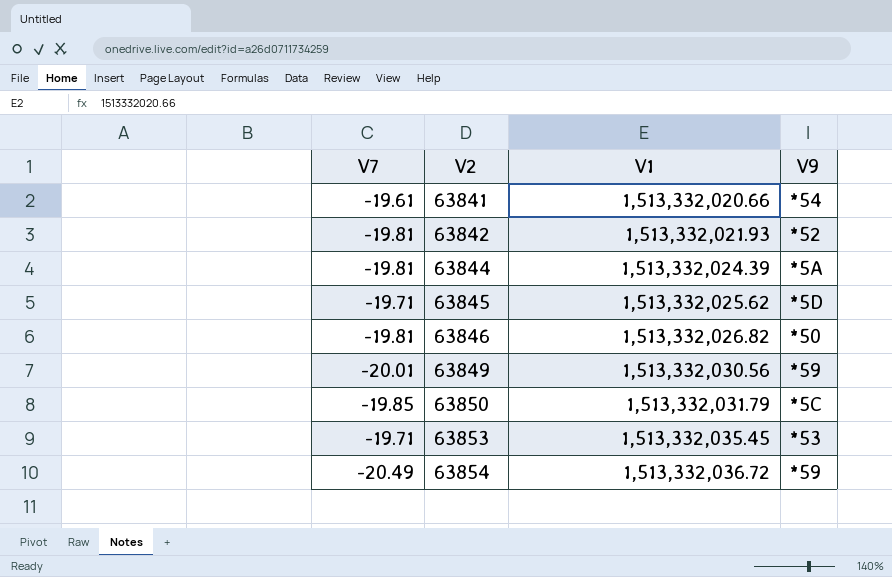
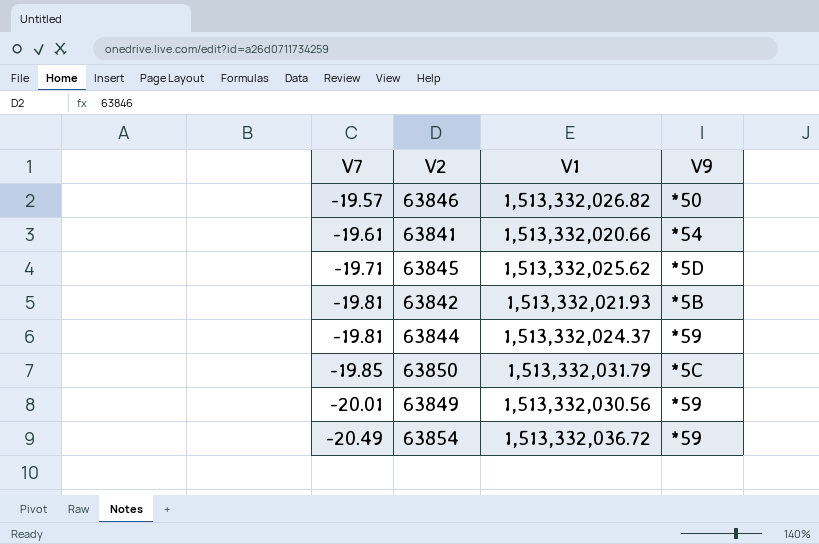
row order: V2 ascending -> V7 descending
row 63853: -19.71 | 1,513,332,035.45 | *53 -> none
63846 | V7: -19.81 -> -19.57
63842 | V9: *52 -> *5B
63844 | V1: 1,513,332,024.39 -> 1,513,332,024.37
63844 | V9: *5A -> *59

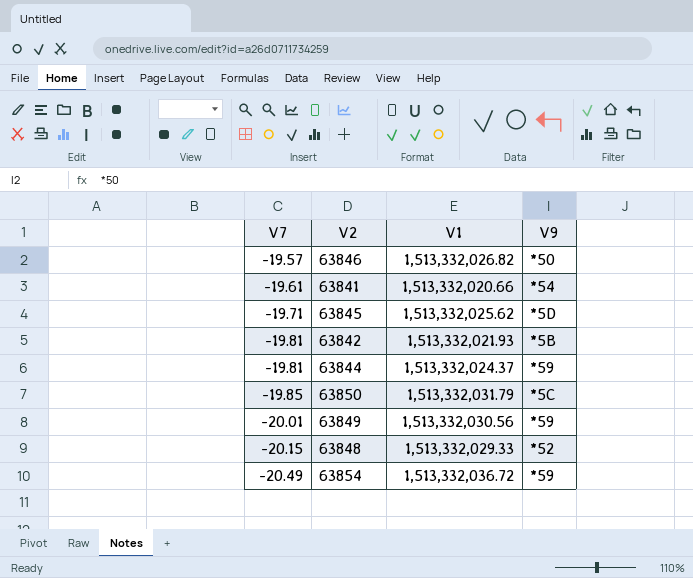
row 63848: none -> -20.15 | 1,513,332,029.33 | *52

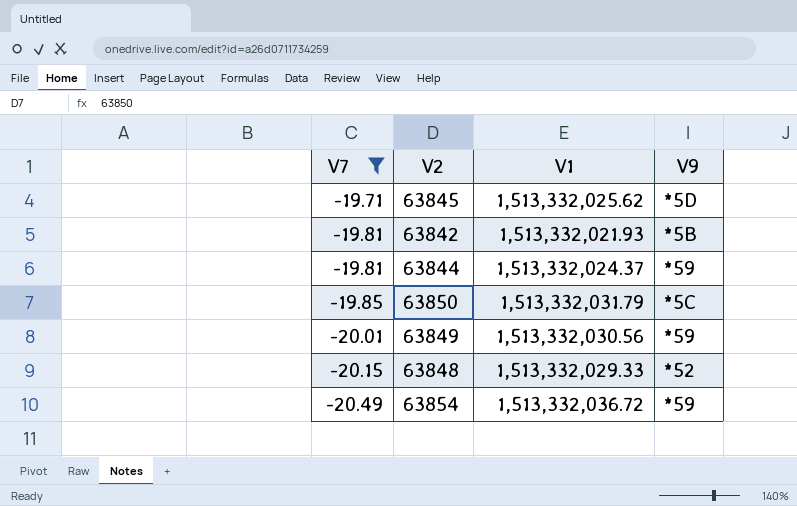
filter: none -> V7 <= -19.71

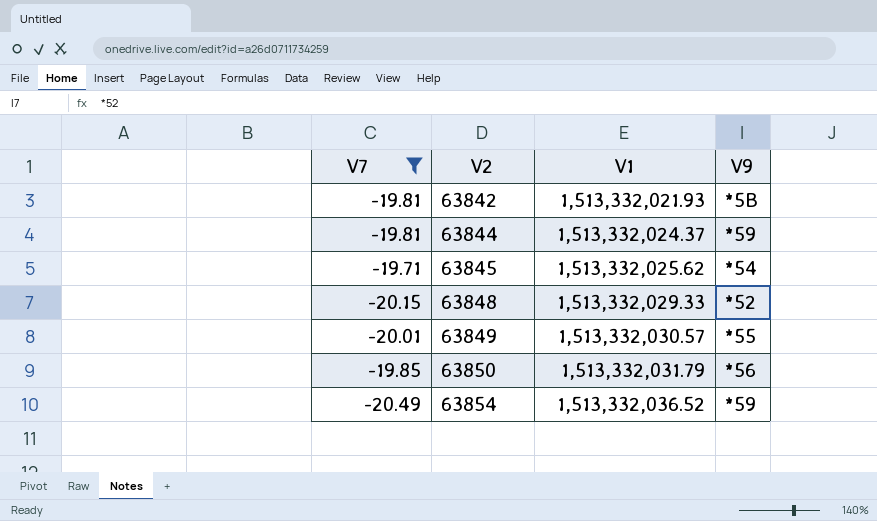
row order: V7 descending -> V2 ascending
63845 | V9: *5D -> *54
63849 | V1: 1,513,332,030.56 -> 1,513,332,030.57
63849 | V9: *59 -> *55
63850 | V9: *5C -> *56
63854 | V1: 1,513,332,036.72 -> 1,513,332,036.52

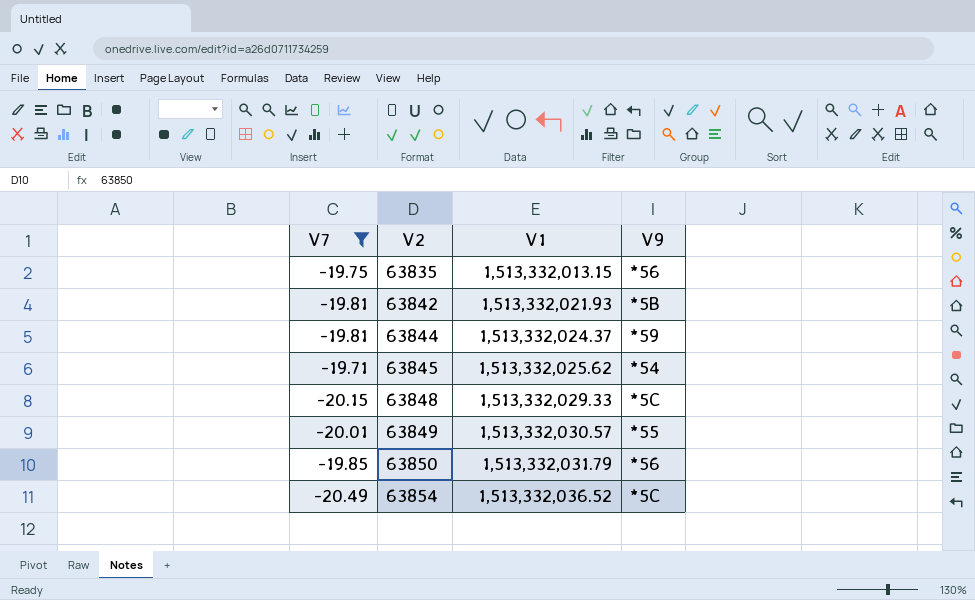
row 63835: none -> -19.75 | 1,513,332,013.15 | *56
63848 | V9: *52 -> *5C
63854 | V9: *59 -> *5C

